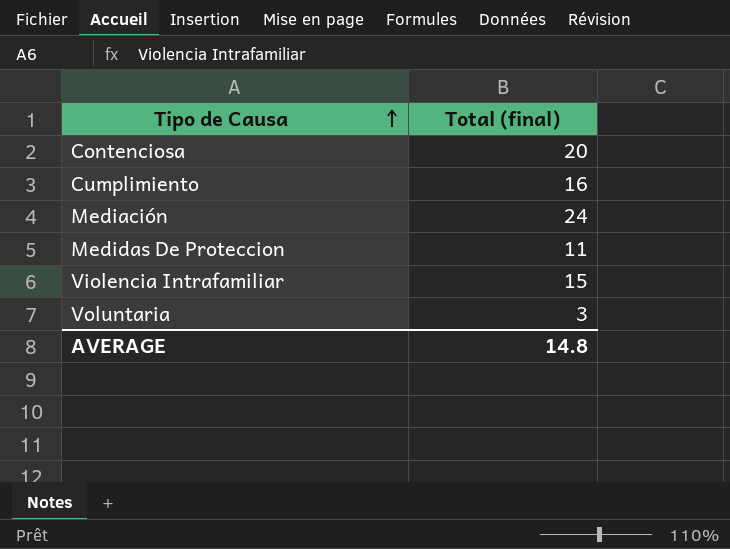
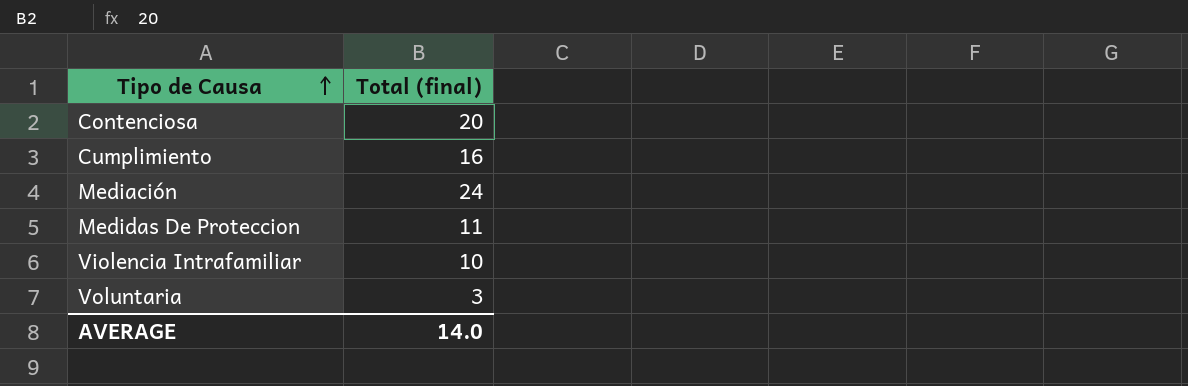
Violencia Intrafamiliar | Total (final): 15 -> 10
AVERAGE | Total (final): 14.8 -> 14.0

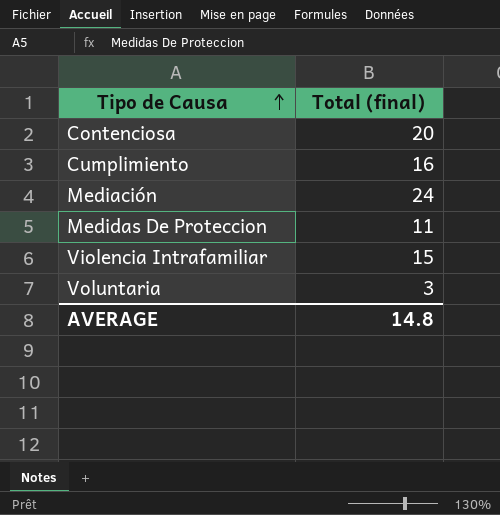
Violencia Intrafamiliar | Total (final): 10 -> 15
AVERAGE | Total (final): 14.0 -> 14.8

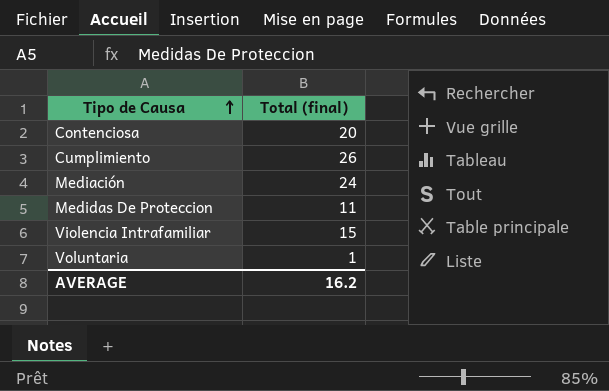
Cumplimiento | Total (final): 16 -> 26
Voluntaria | Total (final): 3 -> 1
AVERAGE | Total (final): 14.8 -> 16.2

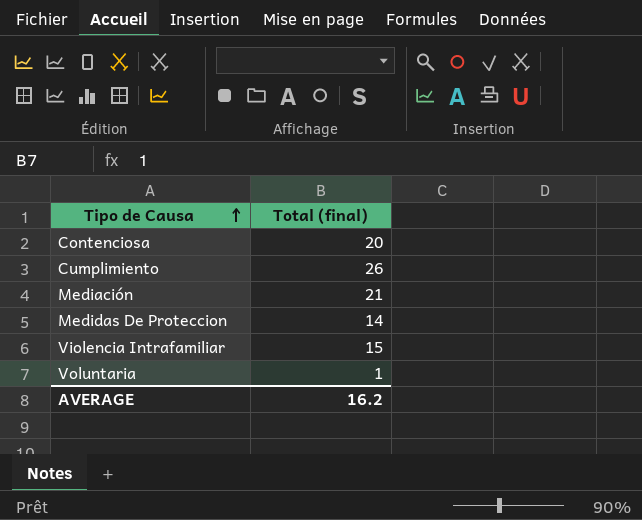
Mediación | Total (final): 24 -> 21
Medidas De Proteccion | Total (final): 11 -> 14

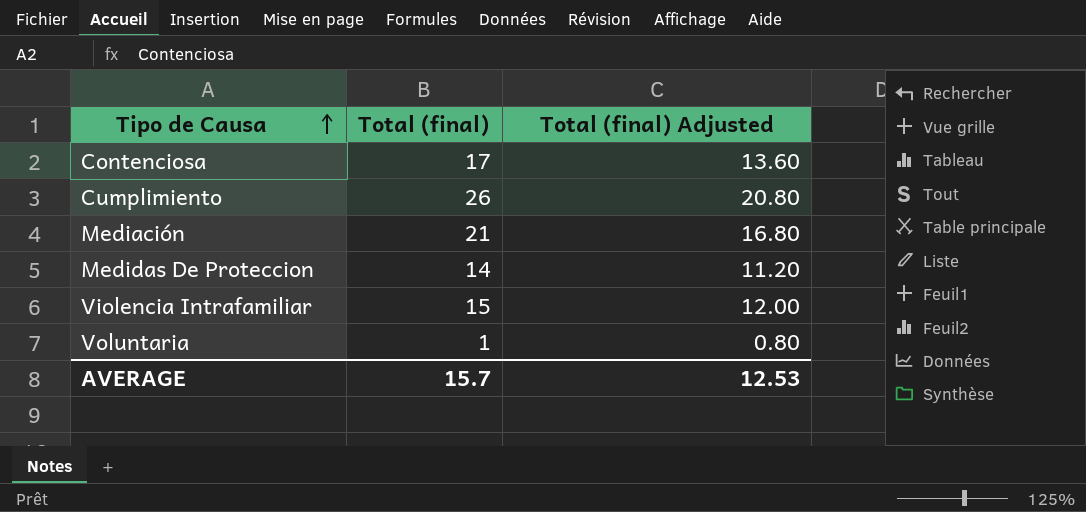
column Total (final) Adjusted | formula: none -> [Total (final)] * 0.8
Contenciosa | Total (final): 20 -> 17
AVERAGE | Total (final): 16.2 -> 15.7

